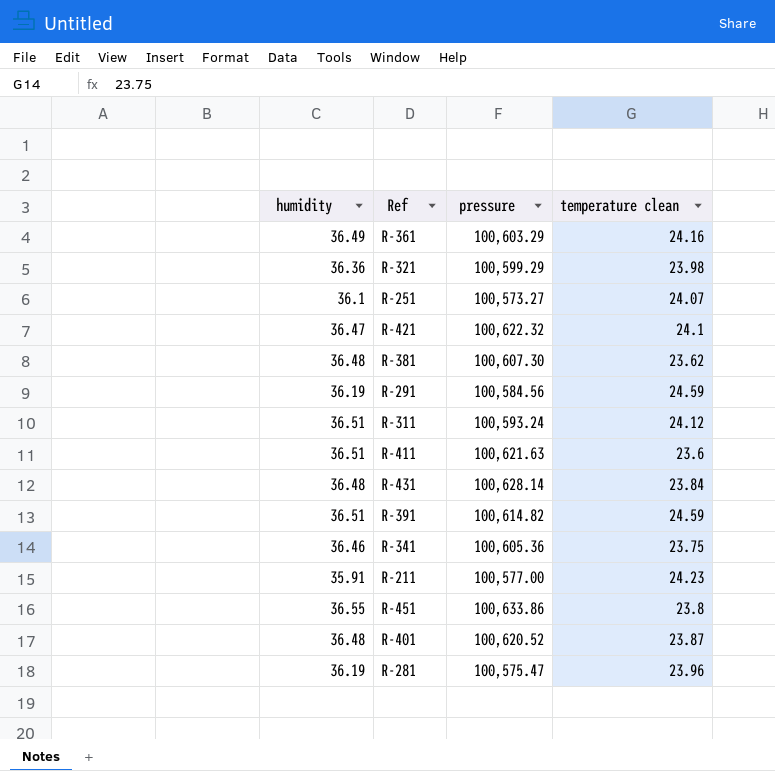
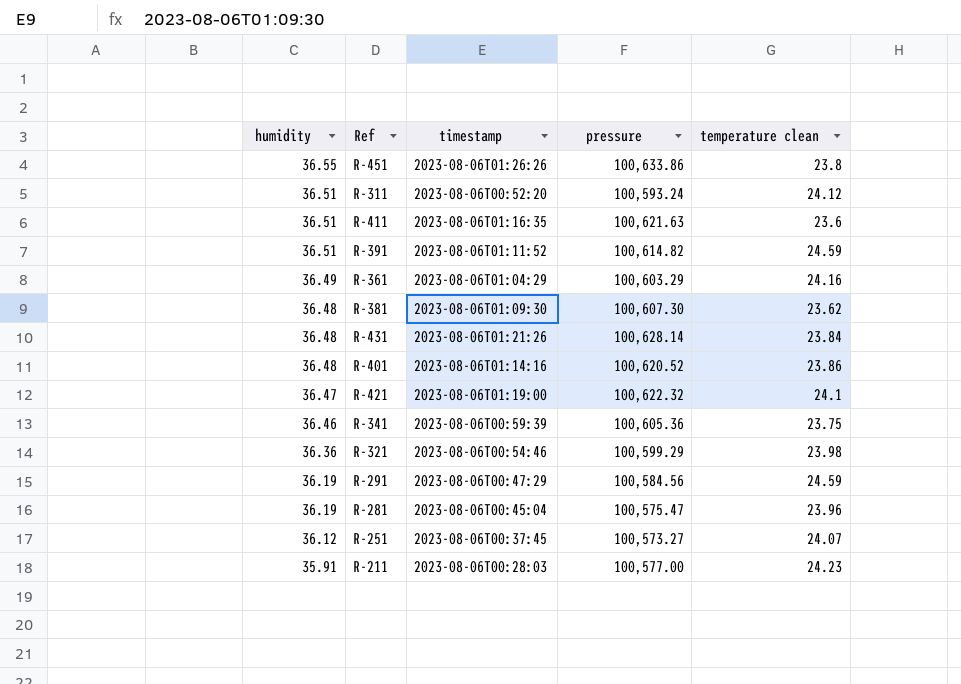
row order: none -> humidity descending
column timestamp | position: none -> 3
R-401 | temperature clean: 23.87 -> 23.86
R-251 | humidity: 36.1 -> 36.12

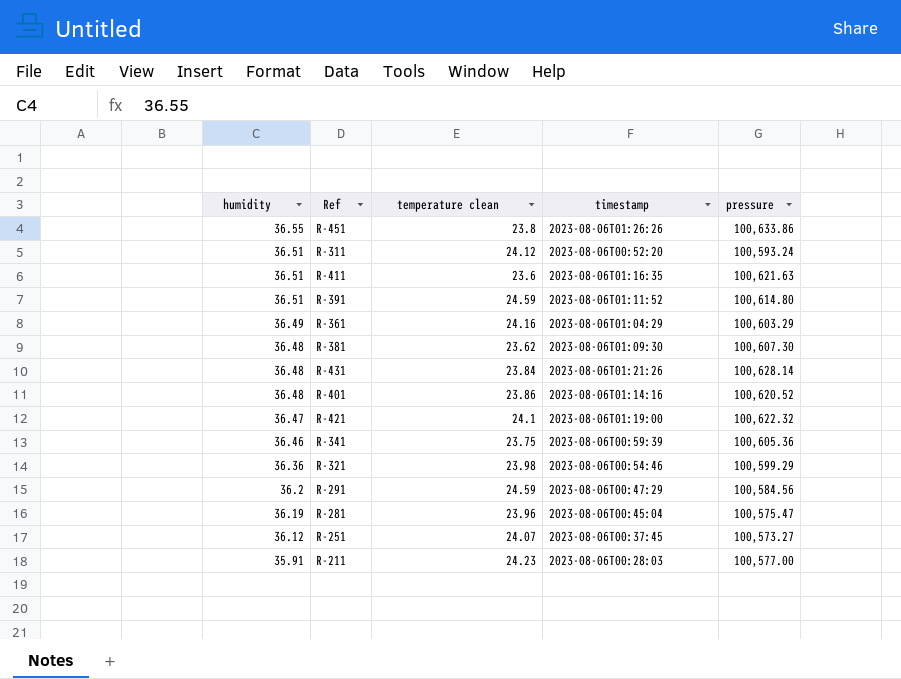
column temperature clean | position: 5 -> 3
R-391 | pressure: 100,614.82 -> 100,614.80
R-291 | humidity: 36.19 -> 36.2

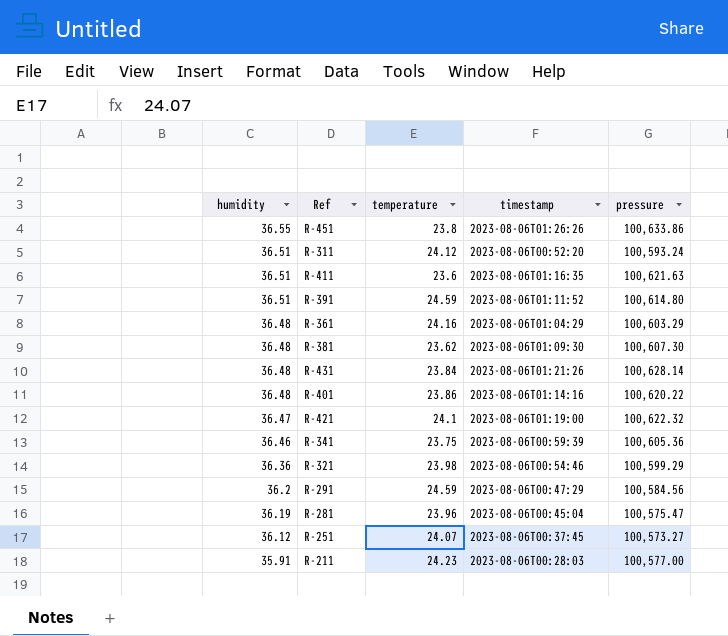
column name: temperature clean -> temperature
R-361 | humidity: 36.49 -> 36.48
R-401 | pressure: 100,620.52 -> 100,620.22

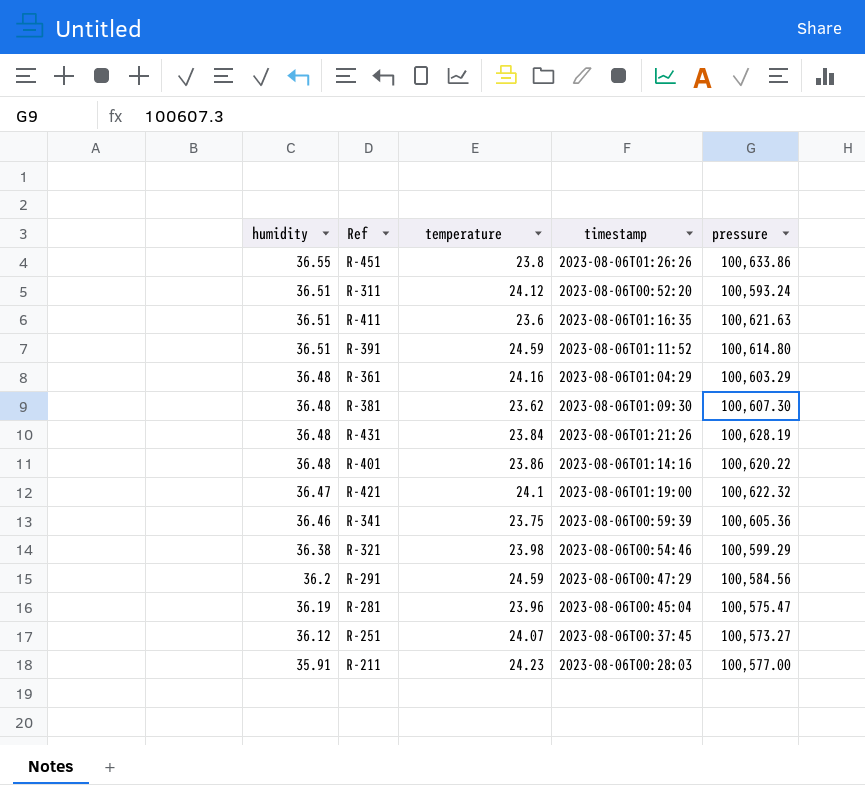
R-431 | pressure: 100,628.14 -> 100,628.19
R-321 | humidity: 36.36 -> 36.38

